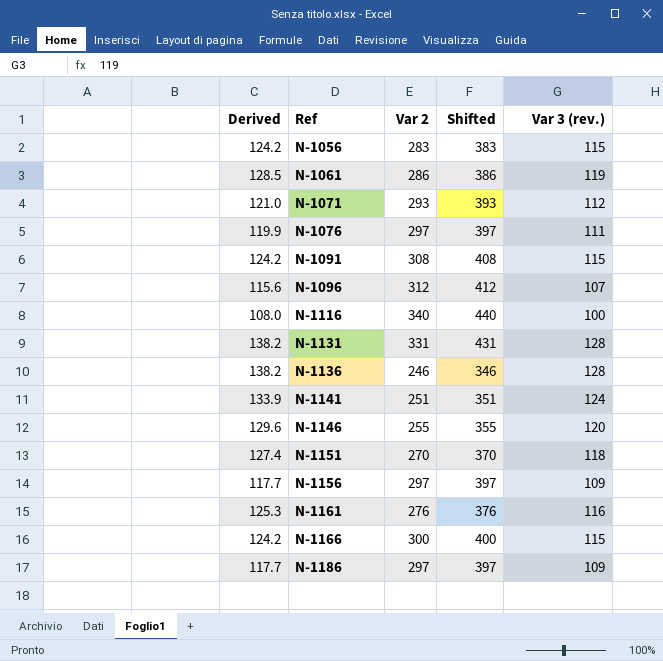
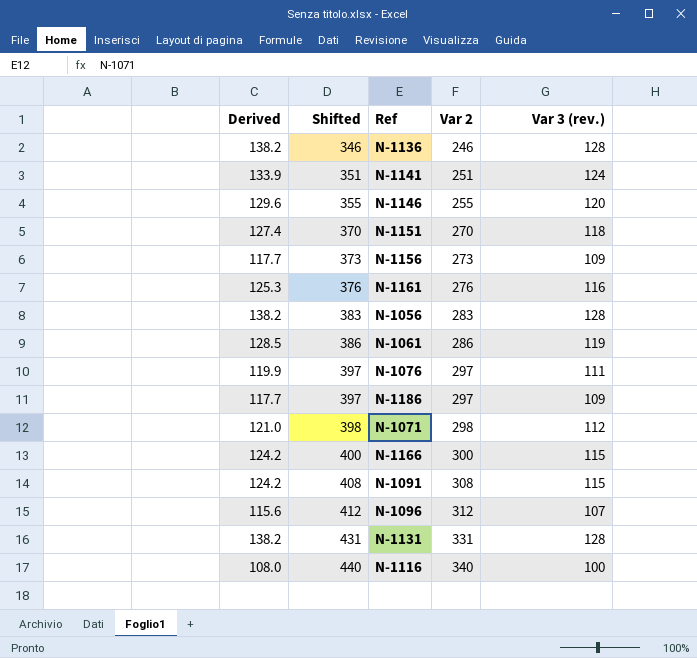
row order: Ref ascending -> Shifted ascending
column Shifted | position: 4 -> 2
N-1156 | Shifted: 397 -> 373
N-1156 | Var 2: 297 -> 273
N-1056 | Derived: 124.2 -> 138.2
N-1056 | Var 3 (rev.): 115 -> 128
N-1071 | Shifted: 393 -> 398
N-1071 | Var 2: 293 -> 298

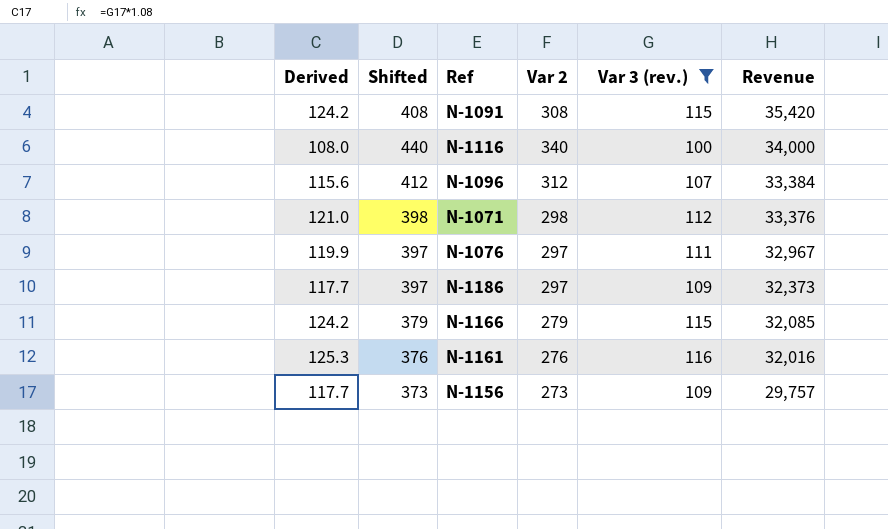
filter: none -> Var 3 (rev.) <= 116
row order: Shifted ascending -> Revenue descending
column Revenue | formula: none -> [Var 2] * [Var 3 (rev.)]
N-1166 | Shifted: 400 -> 379
N-1166 | Var 2: 300 -> 279

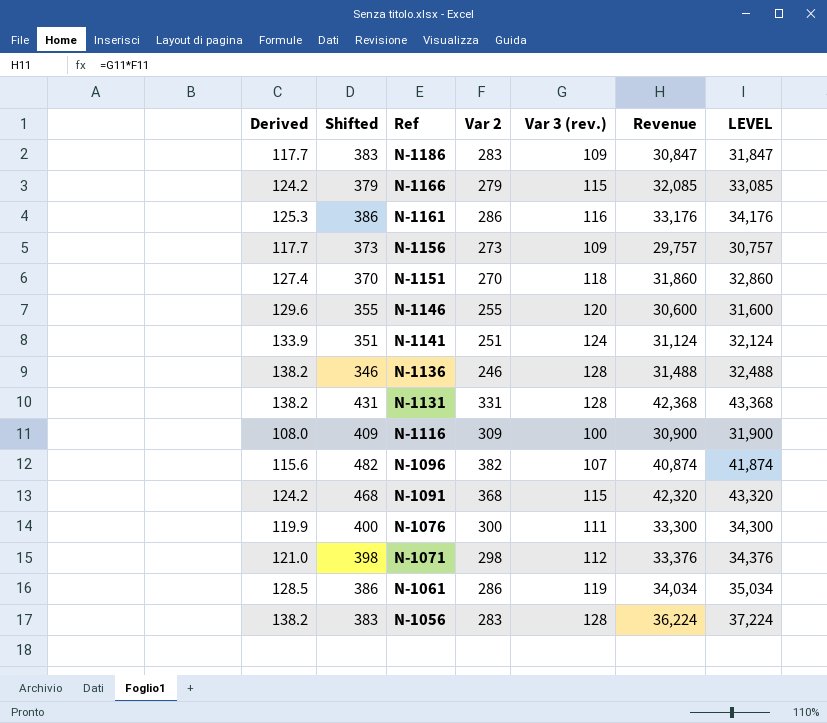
filter: Var 3 (rev.) <= 116 -> none
row order: Revenue descending -> Ref descending
column LEVEL | formula: none -> [Revenue] + 1000
N-1186 | Shifted: 397 -> 383
N-1186 | Var 2: 297 -> 283
N-1186 | Revenue: 32,373 -> 30,847
N-1161 | Shifted: 376 -> 386
N-1161 | Var 2: 276 -> 286
N-1161 | Revenue: 32,016 -> 33,176
N-1116 | Shifted: 440 -> 409
N-1116 | Var 2: 340 -> 309
N-1116 | Revenue: 34,000 -> 30,900
N-1096 | Shifted: 412 -> 482
N-1096 | Var 2: 312 -> 382
N-1096 | Revenue: 33,384 -> 40,874
N-1091 | Shifted: 408 -> 468
N-1091 | Var 2: 308 -> 368
N-1091 | Revenue: 35,420 -> 42,320
N-1076 | Shifted: 397 -> 400
N-1076 | Var 2: 297 -> 300
N-1076 | Revenue: 32,967 -> 33,300

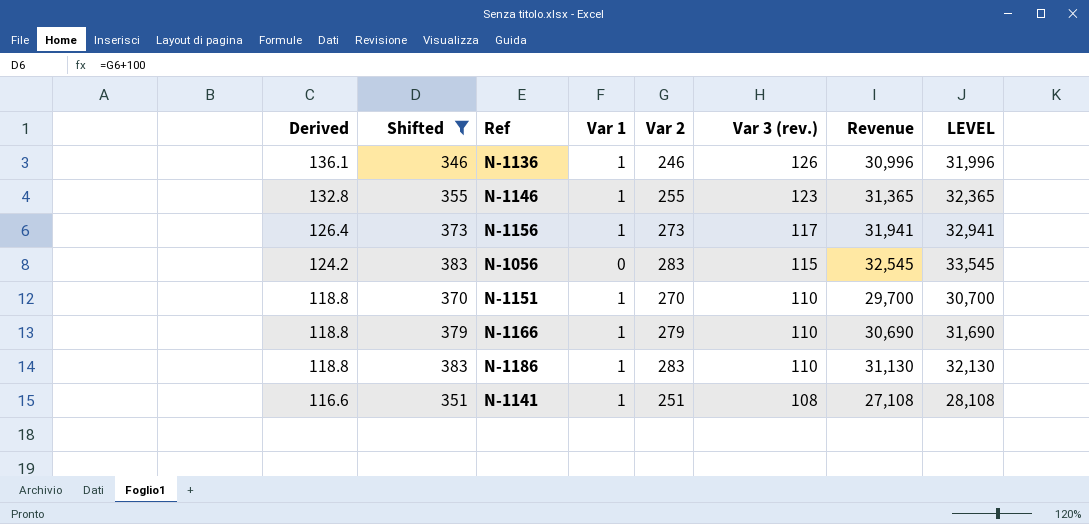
filter: none -> Shifted <= 383
row order: Ref descending -> Derived descending
column Var 1 | position: none -> 4
N-1136 | Derived: 138.2 -> 136.1
N-1136 | Var 3 (rev.): 128 -> 126
N-1136 | Revenue: 31,488 -> 30,996
N-1136 | LEVEL: 32,488 -> 31,996
N-1146 | Derived: 129.6 -> 132.8
N-1146 | Var 3 (rev.): 120 -> 123
N-1146 | Revenue: 30,600 -> 31,365
N-1146 | LEVEL: 31,600 -> 32,365
N-1156 | Derived: 117.7 -> 126.4
N-1156 | Var 3 (rev.): 109 -> 117
N-1156 | Revenue: 29,757 -> 31,941
N-1156 | LEVEL: 30,757 -> 32,941
N-1056 | Derived: 138.2 -> 124.2
N-1056 | Var 3 (rev.): 128 -> 115
N-1056 | Revenue: 36,224 -> 32,545
N-1056 | LEVEL: 37,224 -> 33,545
N-1151 | Derived: 127.4 -> 118.8
N-1151 | Var 3 (rev.): 118 -> 110
N-1151 | Revenue: 31,860 -> 29,700
N-1151 | LEVEL: 32,860 -> 30,700
N-1166 | Derived: 124.2 -> 118.8
N-1166 | Var 3 (rev.): 115 -> 110
N-1166 | Revenue: 32,085 -> 30,690
N-1166 | LEVEL: 33,085 -> 31,690
N-1186 | Derived: 117.7 -> 118.8
N-1186 | Var 3 (rev.): 109 -> 110
N-1186 | Revenue: 30,847 -> 31,130
N-1186 | LEVEL: 31,847 -> 32,130
N-1141 | Derived: 133.9 -> 116.6
N-1141 | Var 3 (rev.): 124 -> 108
N-1141 | Revenue: 31,124 -> 27,108
N-1141 | LEVEL: 32,124 -> 28,108

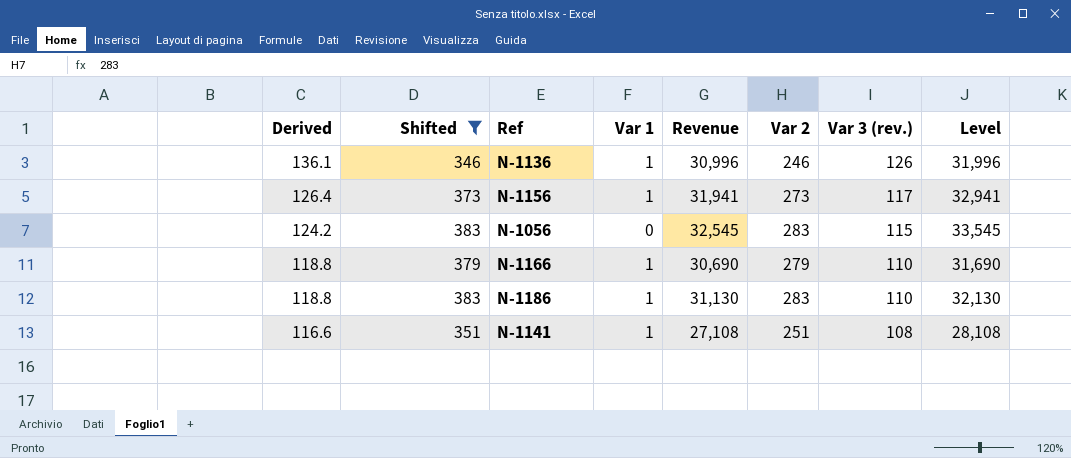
column Revenue | position: 7 -> 5
column name: LEVEL -> Level
row N-1146: 132.8 | 355 | 1 | 255 | 123 | 31,365 | 32,365 -> none
row N-1151: 118.8 | 370 | 1 | 270 | 110 | 29,700 | 30,700 -> none

